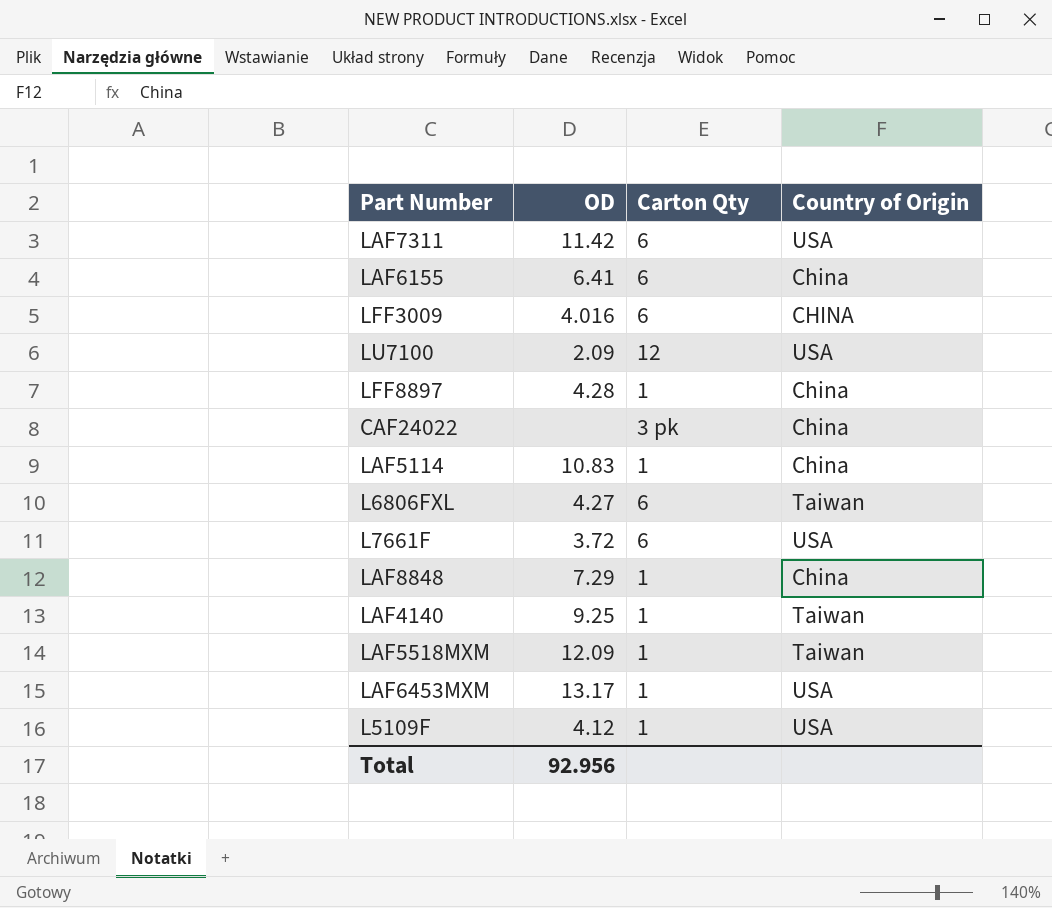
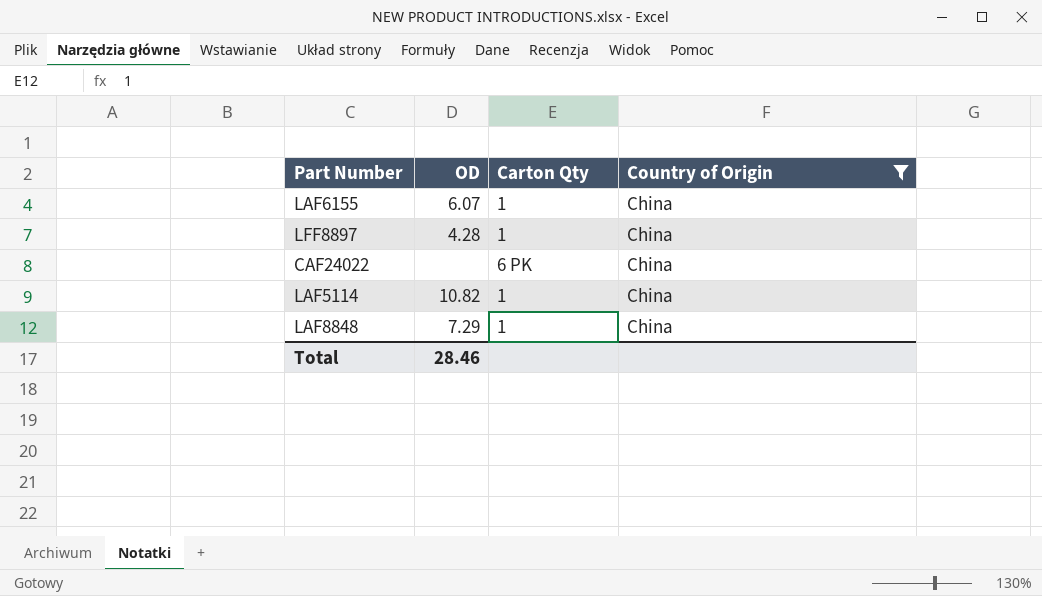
filter: none -> Country of Origin = China
LAF6155 | OD: 6.41 -> 6.07
LAF6155 | Carton Qty: 6 -> 1
CAF24022 | Carton Qty: 3 pk -> 6 PK
LAF5114 | OD: 10.83 -> 10.82
Total | OD: 92.956 -> 28.46

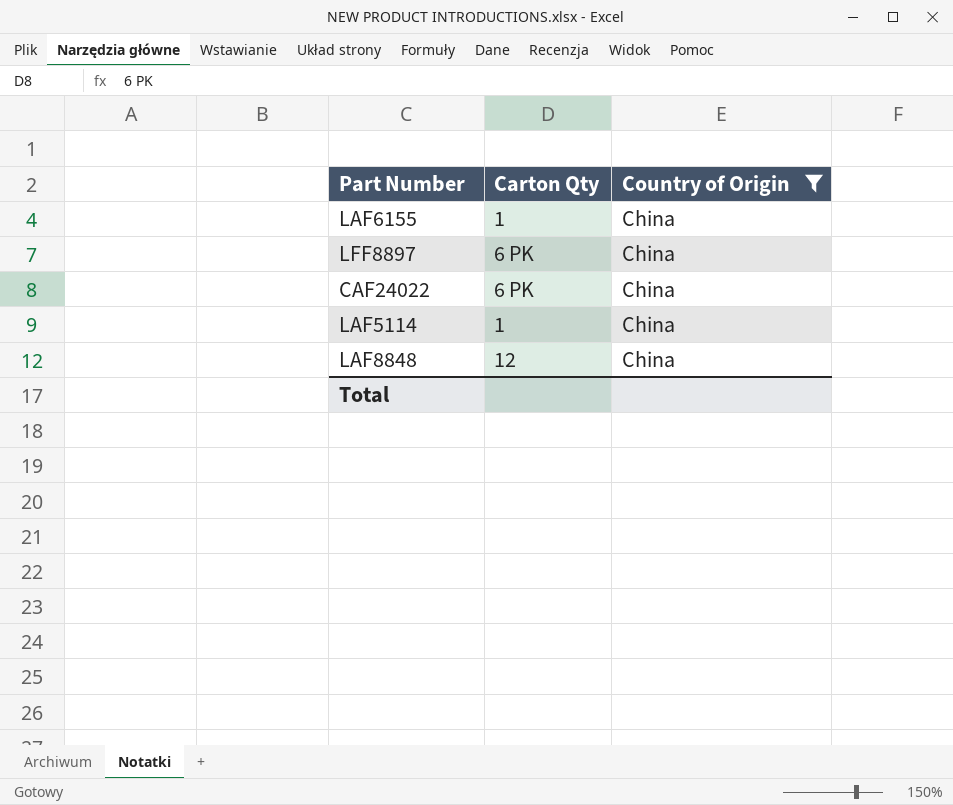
column OD | position: 2 -> none
LFF8897 | Carton Qty: 1 -> 6 PK
LAF8848 | Carton Qty: 1 -> 12

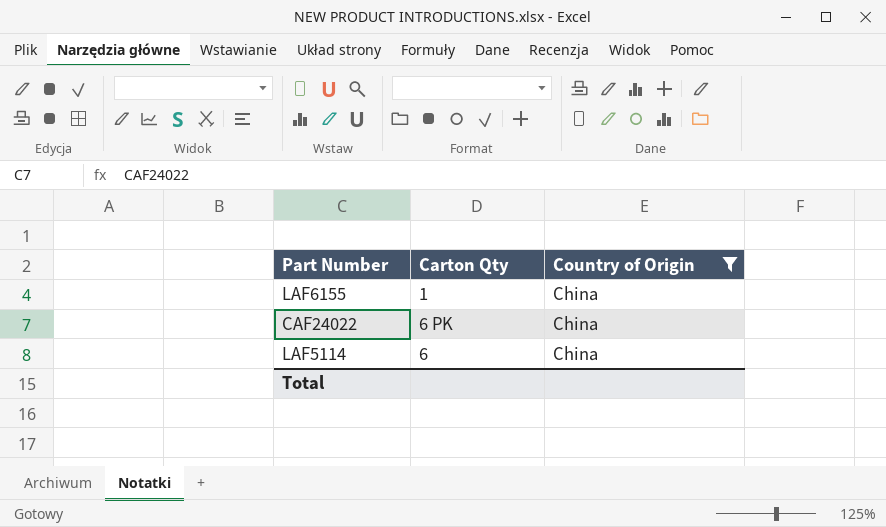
row LFF8897: 6 PK | China -> none
row LAF8848: 12 | China -> none
LAF5114 | Carton Qty: 1 -> 6

